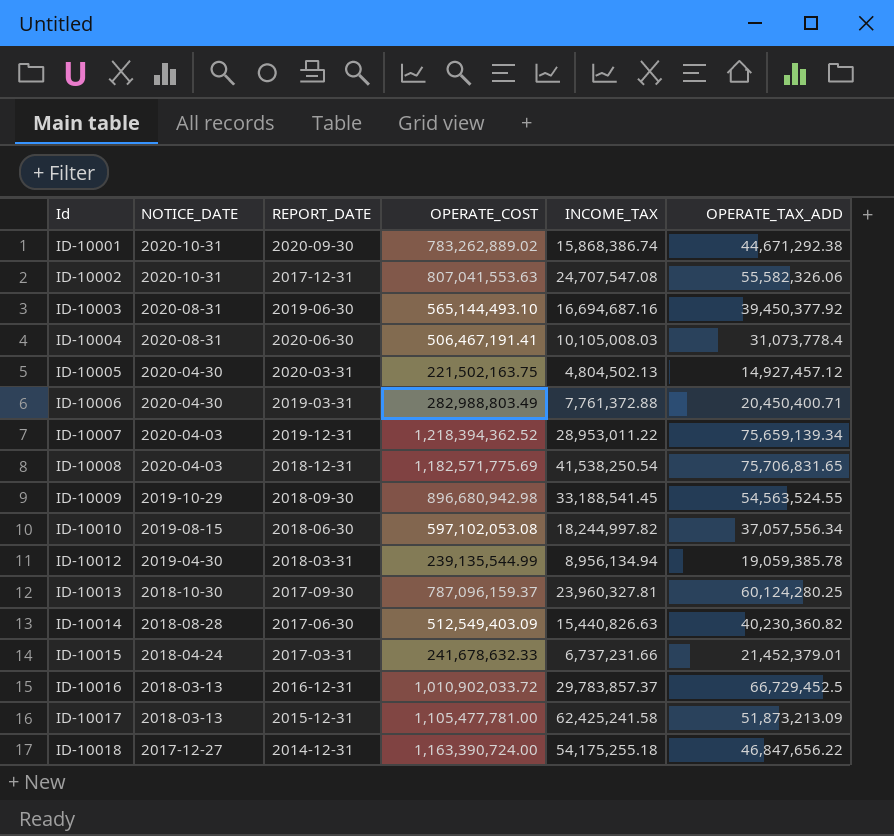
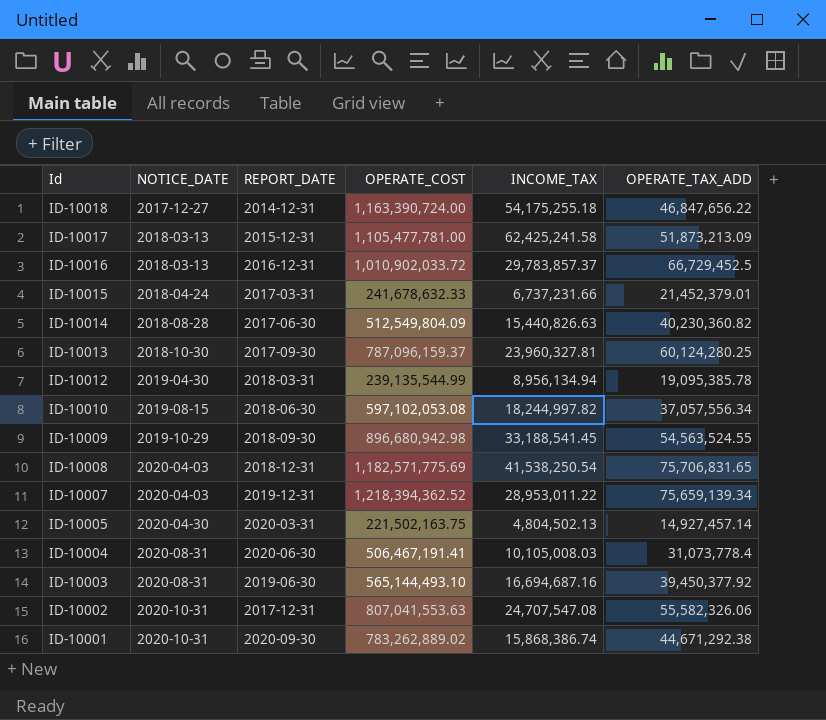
row order: Id ascending -> Id descending
row ID-10006: 2020-04-30 | 2019-03-31 | 282,988,803.49 | 7,761,372.88 | 20,450,400.71 -> none
ID-10014 | OPERATE_COST: 512,549,403.09 -> 512,549,804.09
ID-10012 | OPERATE_TAX_ADD: 19,059,385.78 -> 19,095,385.78
ID-10005 | OPERATE_TAX_ADD: 14,927,457.12 -> 14,927,457.14

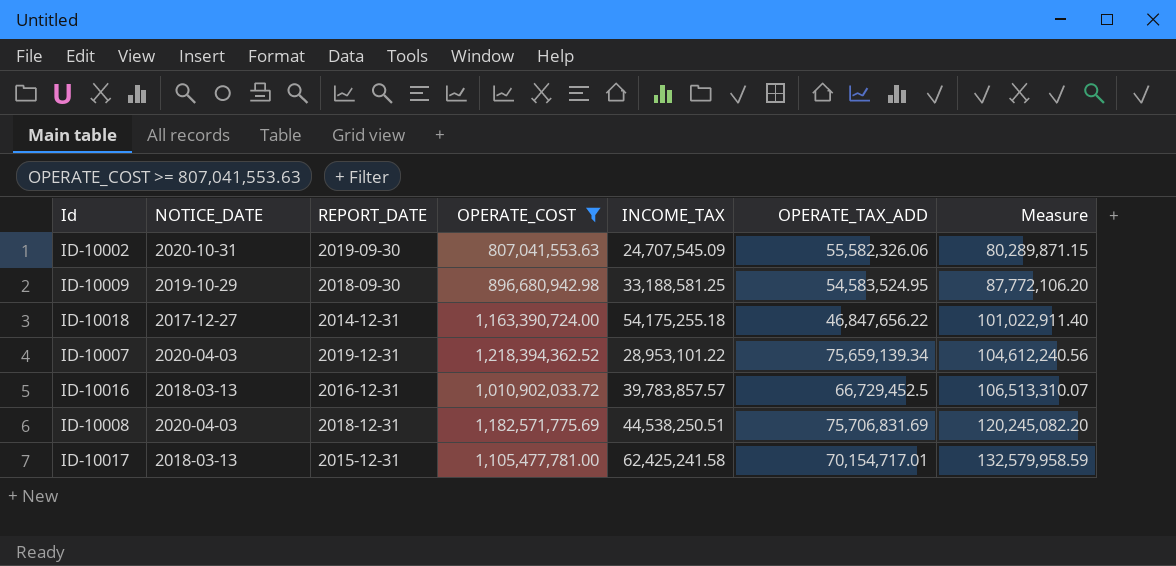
filter: none -> OPERATE_COST >= 807,041,553.63
row order: Id descending -> Measure ascending
column Measure | formula: none -> [INCOME_TAX] + [OPERATE_TAX_ADD]
ID-10002 | REPORT_DATE: 2017-12-31 -> 2019-09-30
ID-10002 | INCOME_TAX: 24,707,547.08 -> 24,707,545.09
ID-10009 | INCOME_TAX: 33,188,541.45 -> 33,188,581.25
ID-10009 | OPERATE_TAX_ADD: 54,563,524.55 -> 54,583,524.95
ID-10007 | INCOME_TAX: 28,953,011.22 -> 28,953,101.22
ID-10016 | INCOME_TAX: 29,783,857.37 -> 39,783,857.57
ID-10008 | INCOME_TAX: 41,538,250.54 -> 44,538,250.51
ID-10008 | OPERATE_TAX_ADD: 75,706,831.65 -> 75,706,831.69
ID-10017 | OPERATE_TAX_ADD: 51,873,213.09 -> 70,154,717.01

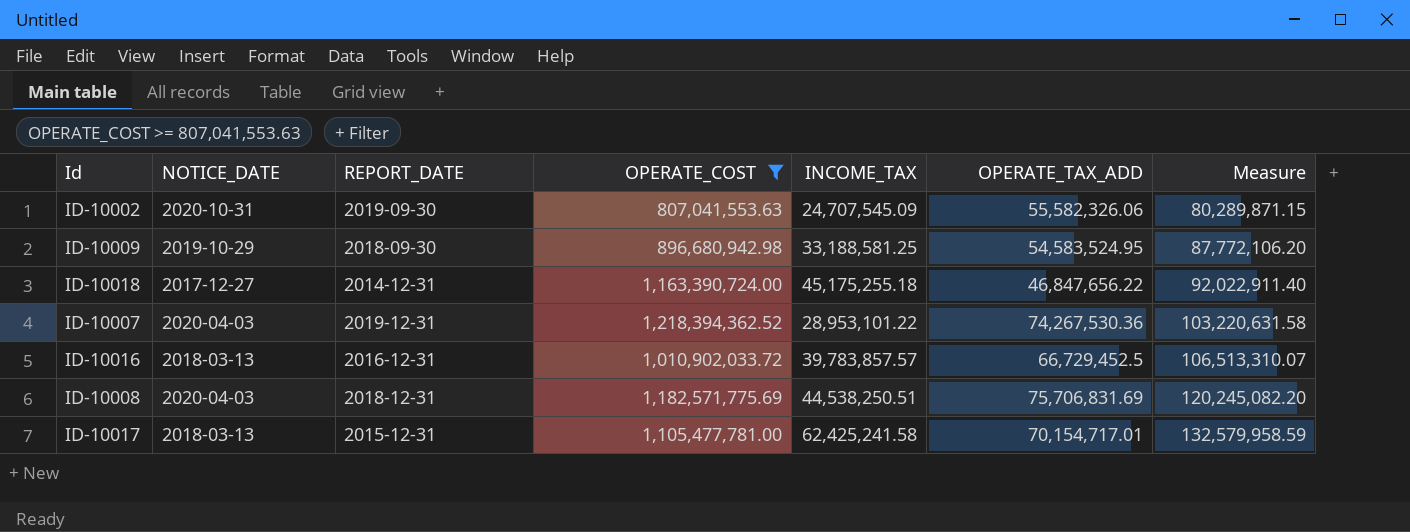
ID-10018 | INCOME_TAX: 54,175,255.18 -> 45,175,255.18
ID-10018 | Measure: 101,022,911.40 -> 92,022,911.40
ID-10007 | OPERATE_TAX_ADD: 75,659,139.34 -> 74,267,530.36
ID-10007 | Measure: 104,612,240.56 -> 103,220,631.58

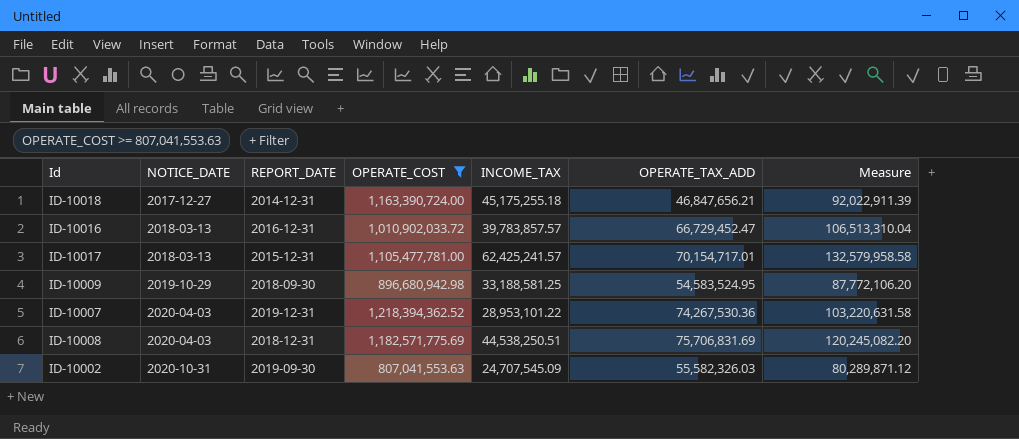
row order: Measure ascending -> NOTICE_DATE ascending
ID-10018 | OPERATE_TAX_ADD: 46,847,656.22 -> 46,847,656.21
ID-10018 | Measure: 92,022,911.40 -> 92,022,911.39
ID-10016 | OPERATE_TAX_ADD: 66,729,452.5 -> 66,729,452.47
ID-10016 | Measure: 106,513,310.07 -> 106,513,310.04
ID-10017 | INCOME_TAX: 62,425,241.58 -> 62,425,241.57
ID-10017 | Measure: 132,579,958.59 -> 132,579,958.58
ID-10002 | OPERATE_TAX_ADD: 55,582,326.06 -> 55,582,326.03
ID-10002 | Measure: 80,289,871.15 -> 80,289,871.12

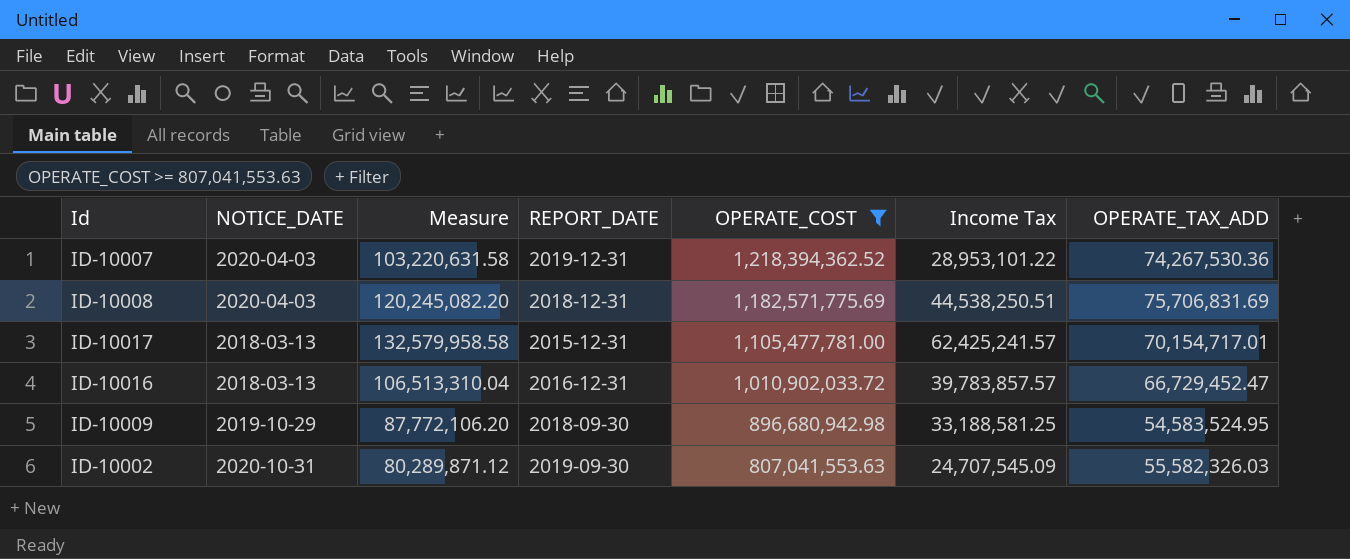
row order: NOTICE_DATE ascending -> OPERATE_COST descending
column Measure | position: 7 -> 3
column name: INCOME_TAX -> Income Tax
row ID-10018: 2017-12-27 | 2014-12-31 | 1,163,390,724.00 | 45,175,255.18 | 46,847,656.21 | 92,022,911.39 -> none

